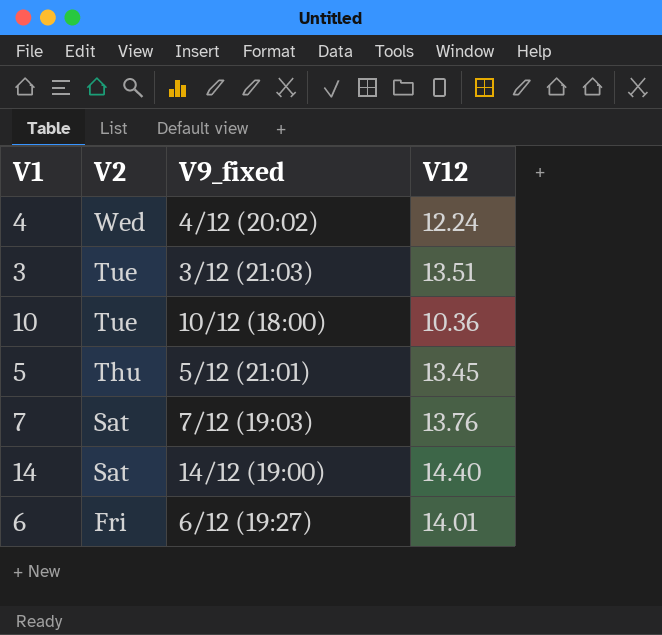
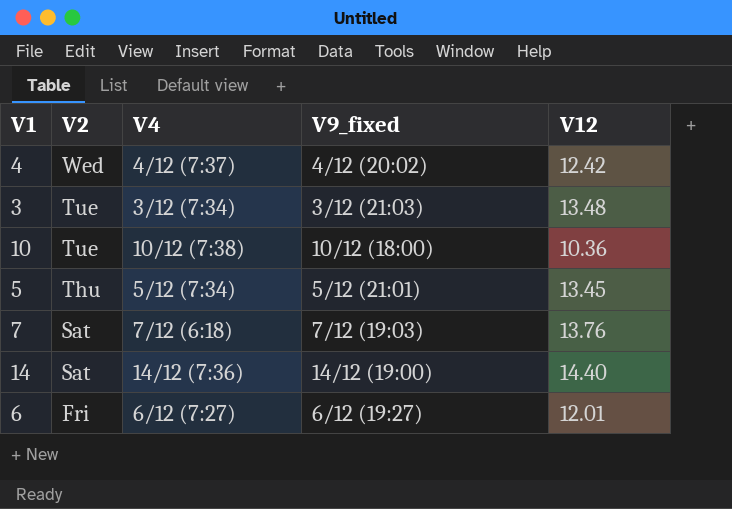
column V4 | position: none -> 3
4 | V12: 12.24 -> 12.42
3 | V12: 13.51 -> 13.48
6 | V12: 14.01 -> 12.01

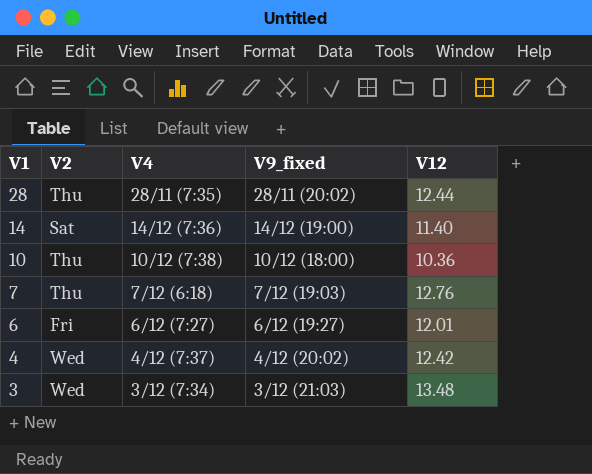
row order: V2 descending -> V1 descending
row 5: Thu | 5/12 (7:34) | 5/12 (21:01) | 13.45 -> none
row 28: none -> Thu | 28/11 (7:35) | 28/11 (20:02) | 12.44
14 | V12: 14.40 -> 11.40
10 | V2: Tue -> Thu
7 | V2: Sat -> Thu
7 | V12: 13.76 -> 12.76
3 | V2: Tue -> Wed

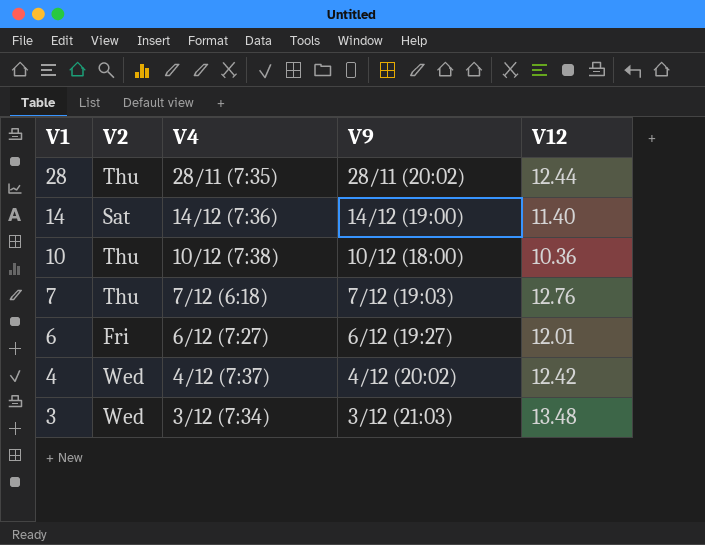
column name: V9_fixed -> V9

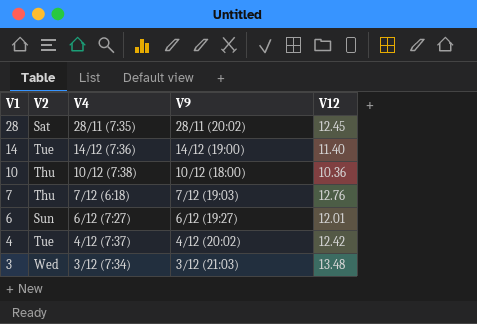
28 | V2: Thu -> Sat
28 | V12: 12.44 -> 12.45
14 | V2: Sat -> Tue
6 | V2: Fri -> Sun
4 | V2: Wed -> Tue

